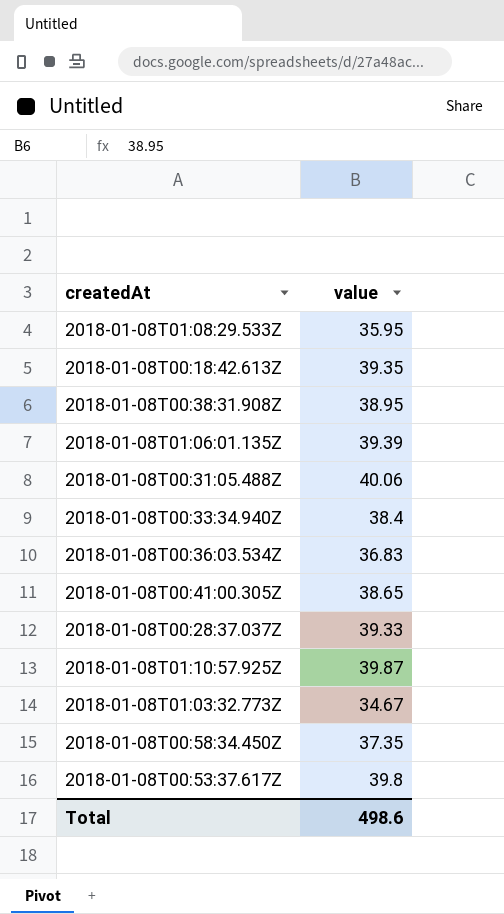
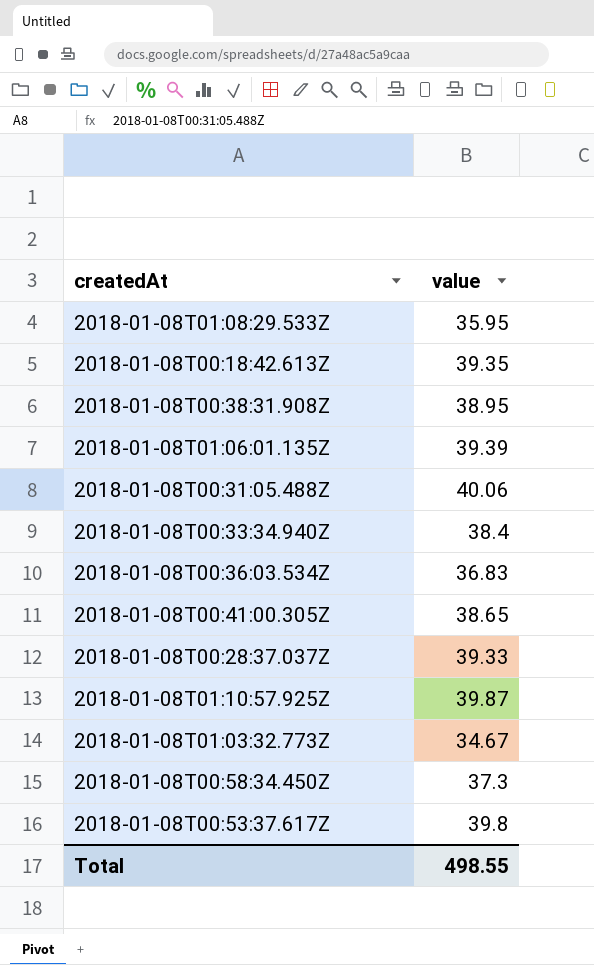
2018-01-08T00:58:34.450Z | value: 37.35 -> 37.3
Total | value: 498.6 -> 498.55

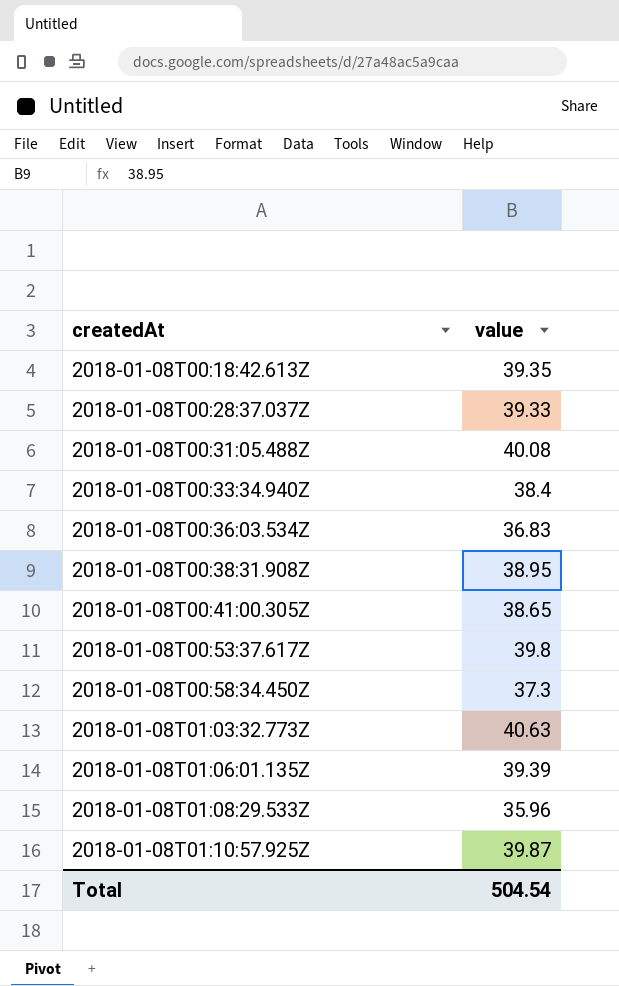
row order: none -> createdAt ascending
2018-01-08T00:31:05.488Z | value: 40.06 -> 40.08
2018-01-08T01:03:32.773Z | value: 34.67 -> 40.63
2018-01-08T01:08:29.533Z | value: 35.95 -> 35.96
Total | value: 498.55 -> 504.54

